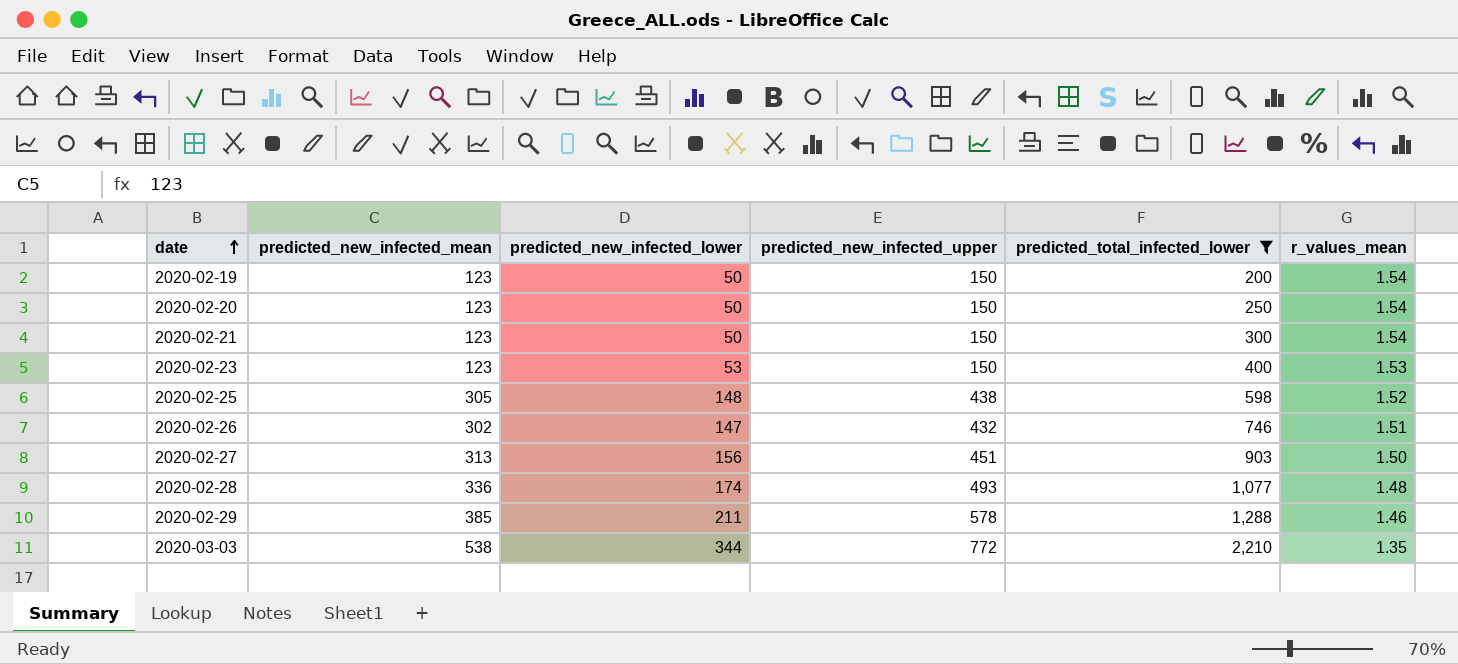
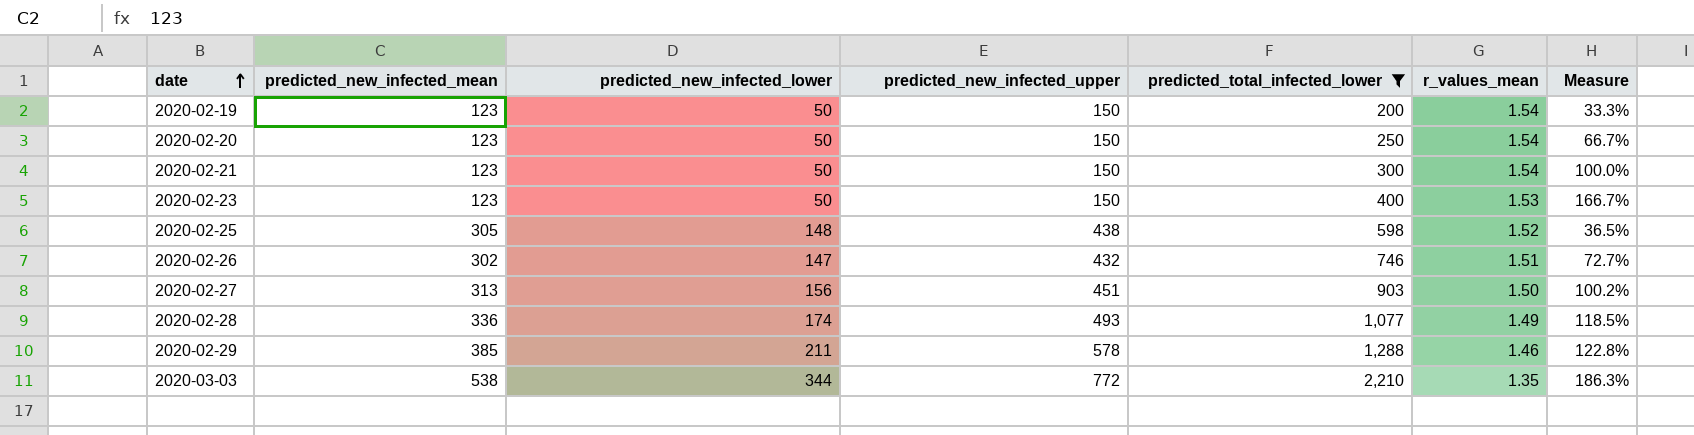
column Measure | formula: none -> ([predicted_total_infected_lower] - [predicted_new_infected_upper]) / [predicted_new_infected_upper]
2020-02-23 | predicted_new_infected_lower: 53 -> 50
2020-02-28 | r_values_mean: 1.48 -> 1.49

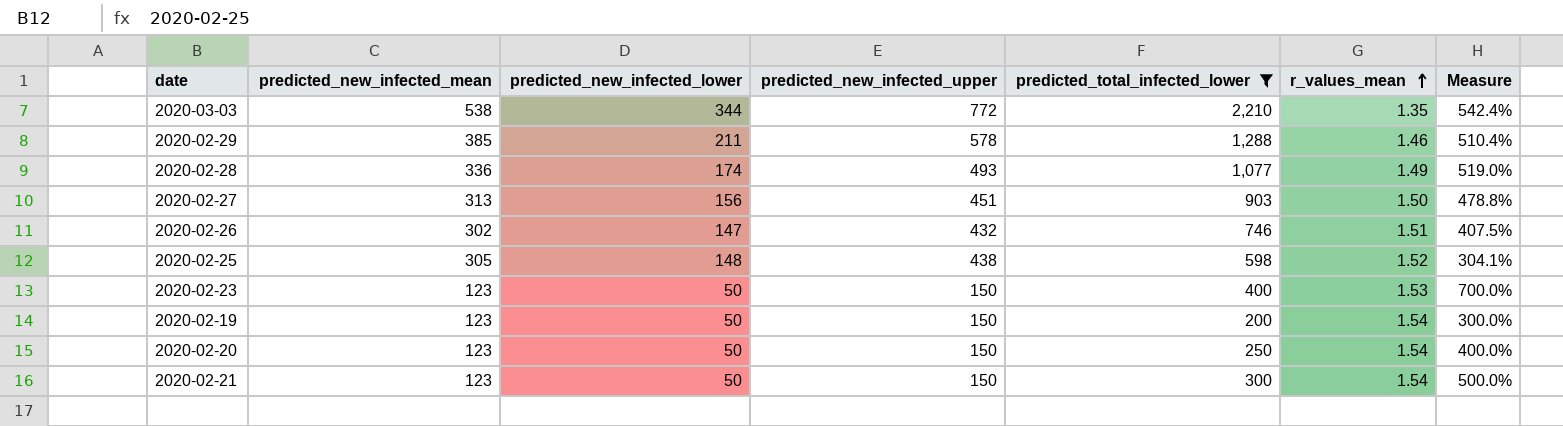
row order: date ascending -> r_values_mean ascending
column Measure | formula: ([predicted_total_infected_lower] - [predicted_new_infected_upper]) / [predicted_new_infected_upper] -> ([predicted_total_infected_lower] - [predicted_new_infected_lower]) / [predicted_new_infected_lower]

